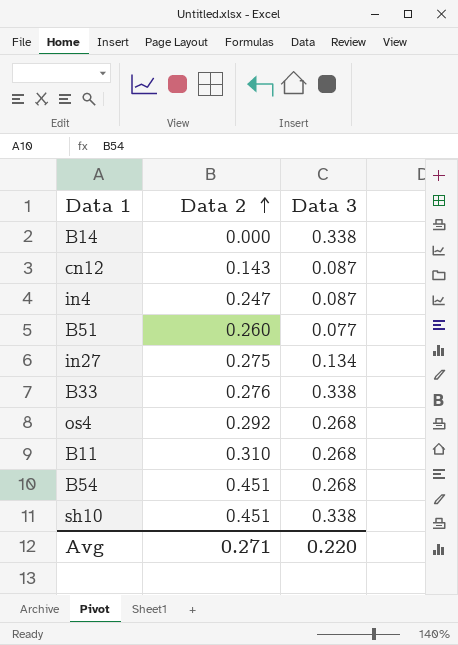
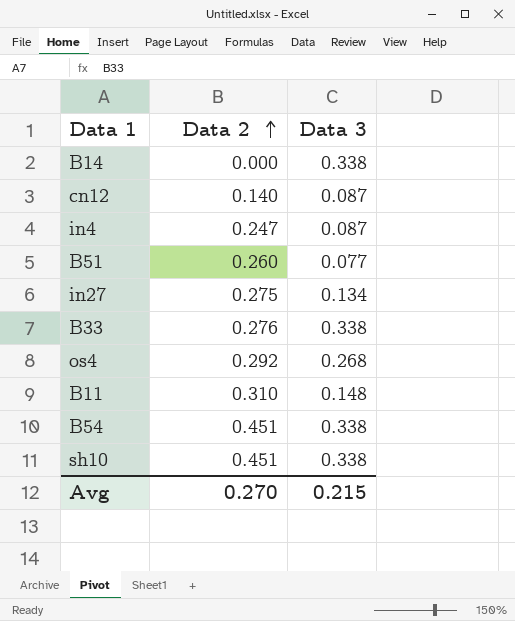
cn12 | Data 2: 0.143 -> 0.140
B11 | Data 3: 0.268 -> 0.148
B54 | Data 3: 0.268 -> 0.338
Avg | Data 2: 0.271 -> 0.270
Avg | Data 3: 0.220 -> 0.215

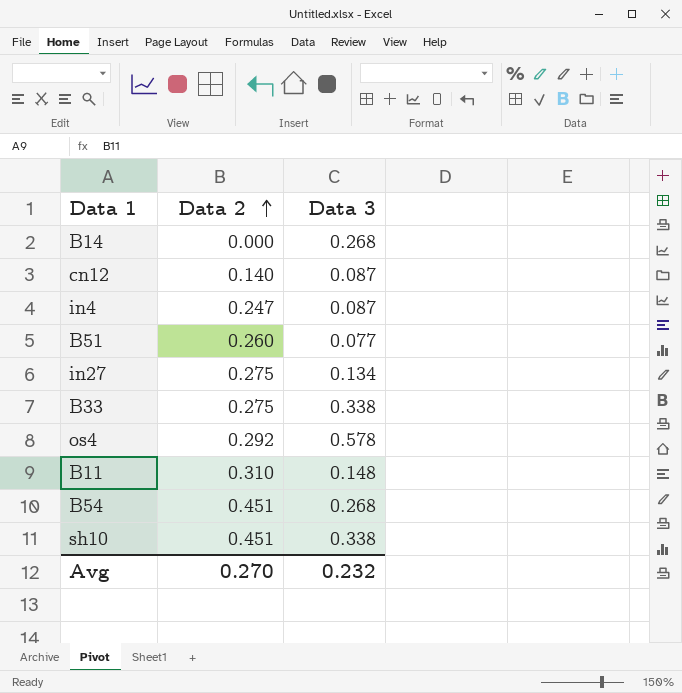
B14 | Data 3: 0.338 -> 0.268
B33 | Data 2: 0.276 -> 0.275
os4 | Data 3: 0.268 -> 0.578
B54 | Data 3: 0.338 -> 0.268
Avg | Data 3: 0.215 -> 0.232

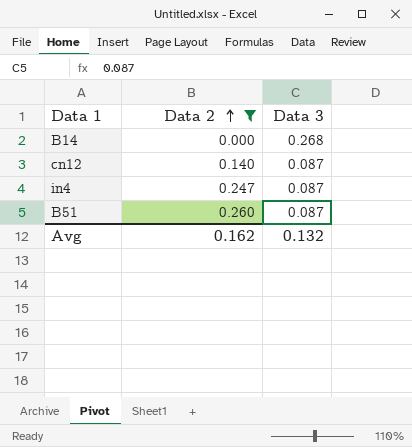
filter: none -> Data 2 <= 0.260
B51 | Data 3: 0.077 -> 0.087
Avg | Data 2: 0.270 -> 0.162
Avg | Data 3: 0.232 -> 0.132

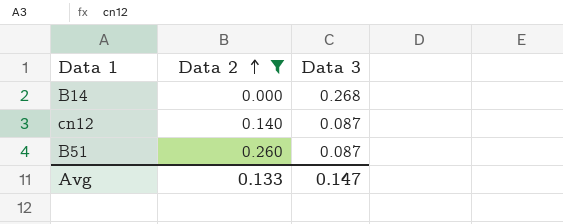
row in4: 0.247 | 0.087 -> none
Avg | Data 2: 0.162 -> 0.133
Avg | Data 3: 0.132 -> 0.147

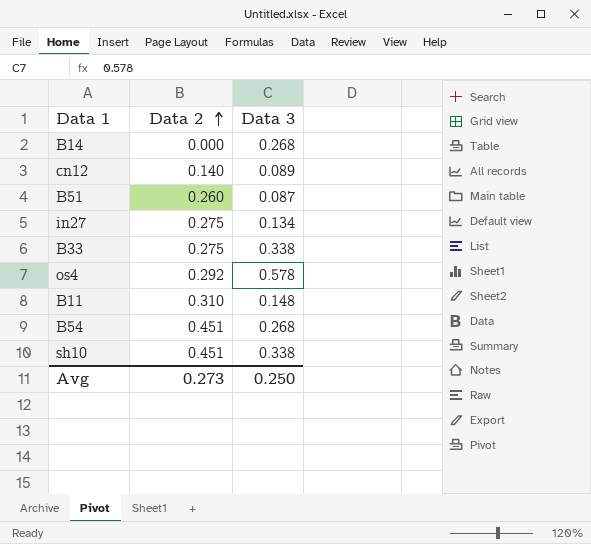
filter: Data 2 <= 0.260 -> none
cn12 | Data 3: 0.087 -> 0.089
Avg | Data 2: 0.133 -> 0.273
Avg | Data 3: 0.147 -> 0.250

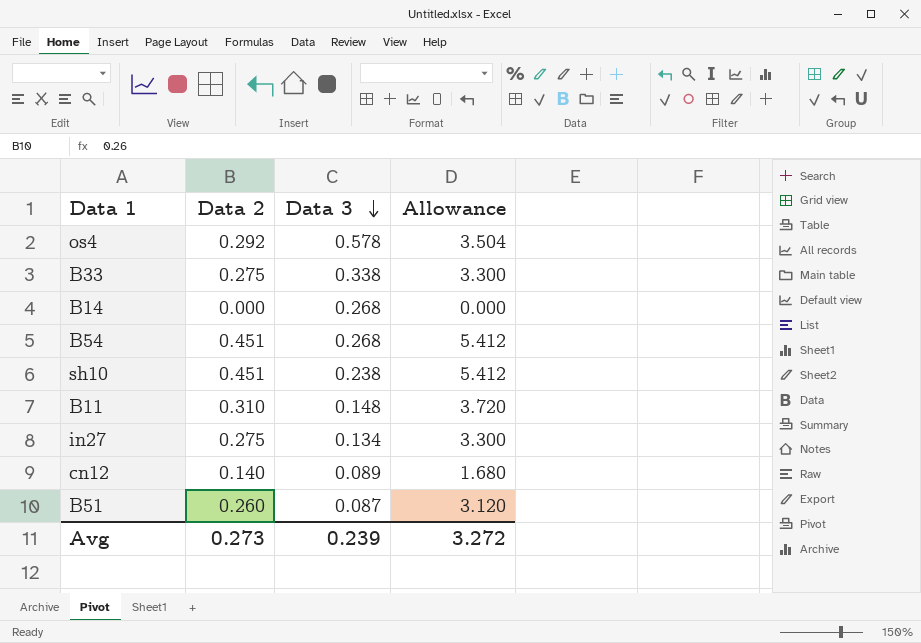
row order: Data 2 ascending -> Data 3 descending
column Allowance | formula: none -> [Data 2] * 12
sh10 | Data 3: 0.338 -> 0.238
Avg | Data 3: 0.250 -> 0.239

